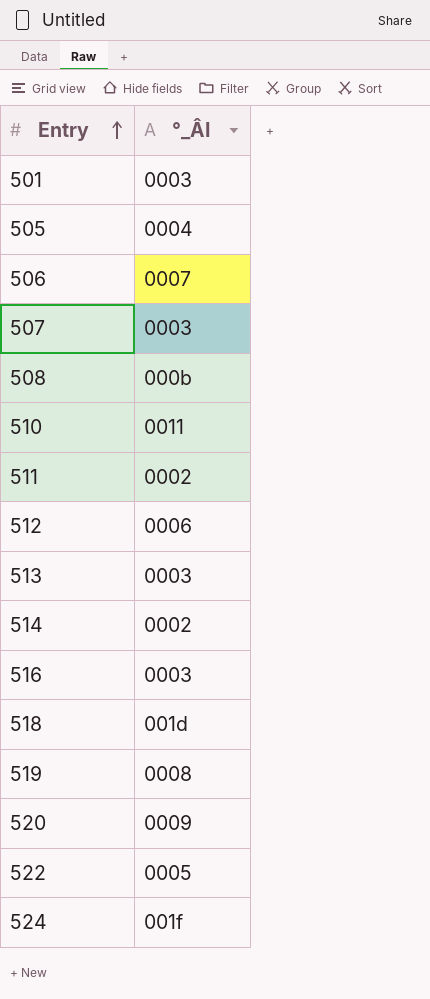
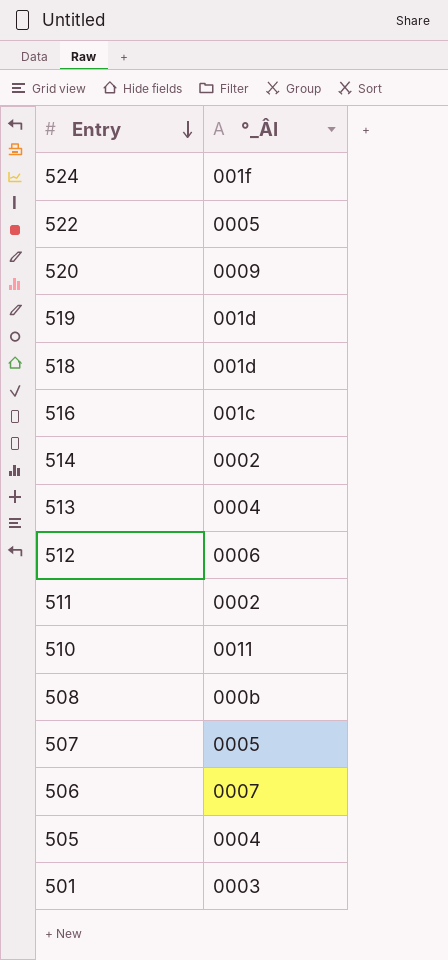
row order: Entry ascending -> Entry descending
519 | °_ÂI: 0008 -> 001d
516 | °_ÂI: 0003 -> 001c
513 | °_ÂI: 0003 -> 0004
507 | °_ÂI: 0003 -> 0005

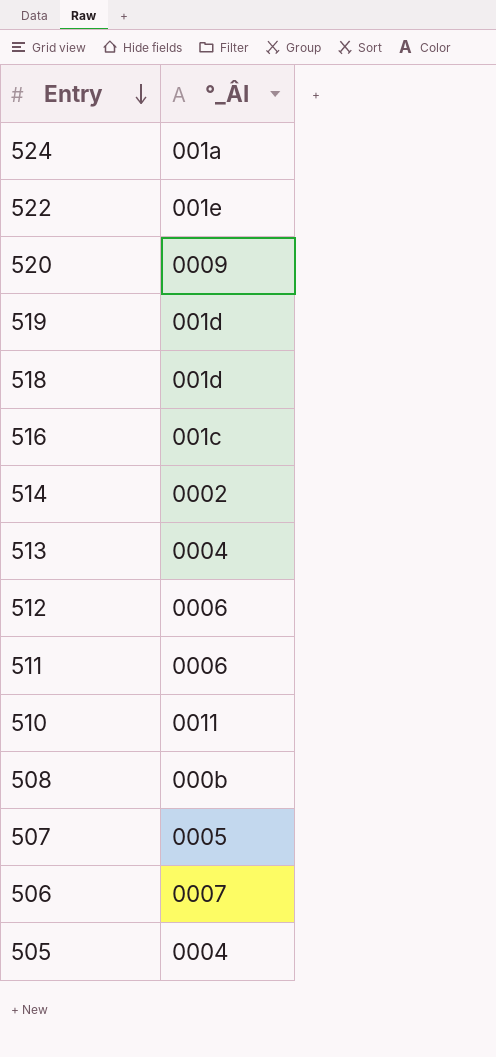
row 501: 0003 -> none
524 | °_ÂI: 001f -> 001a
522 | °_ÂI: 0005 -> 001e
511 | °_ÂI: 0002 -> 0006

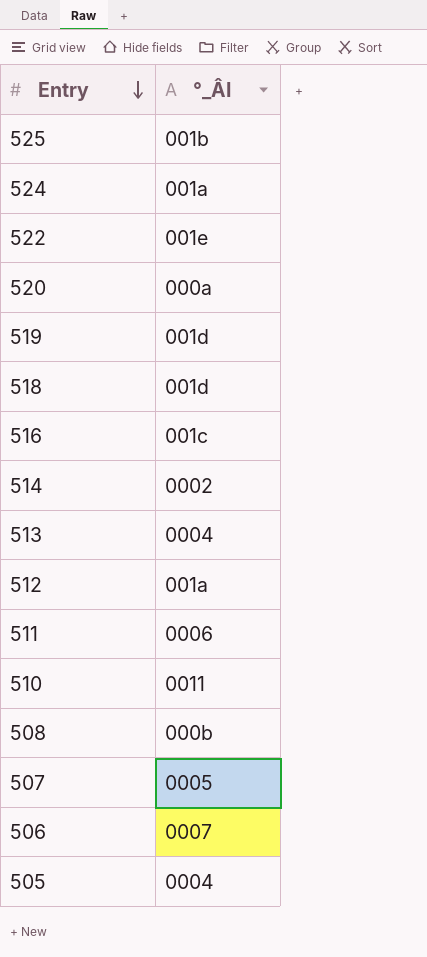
row 525: none -> 001b
520 | °_ÂI: 0009 -> 000a
512 | °_ÂI: 0006 -> 001a

